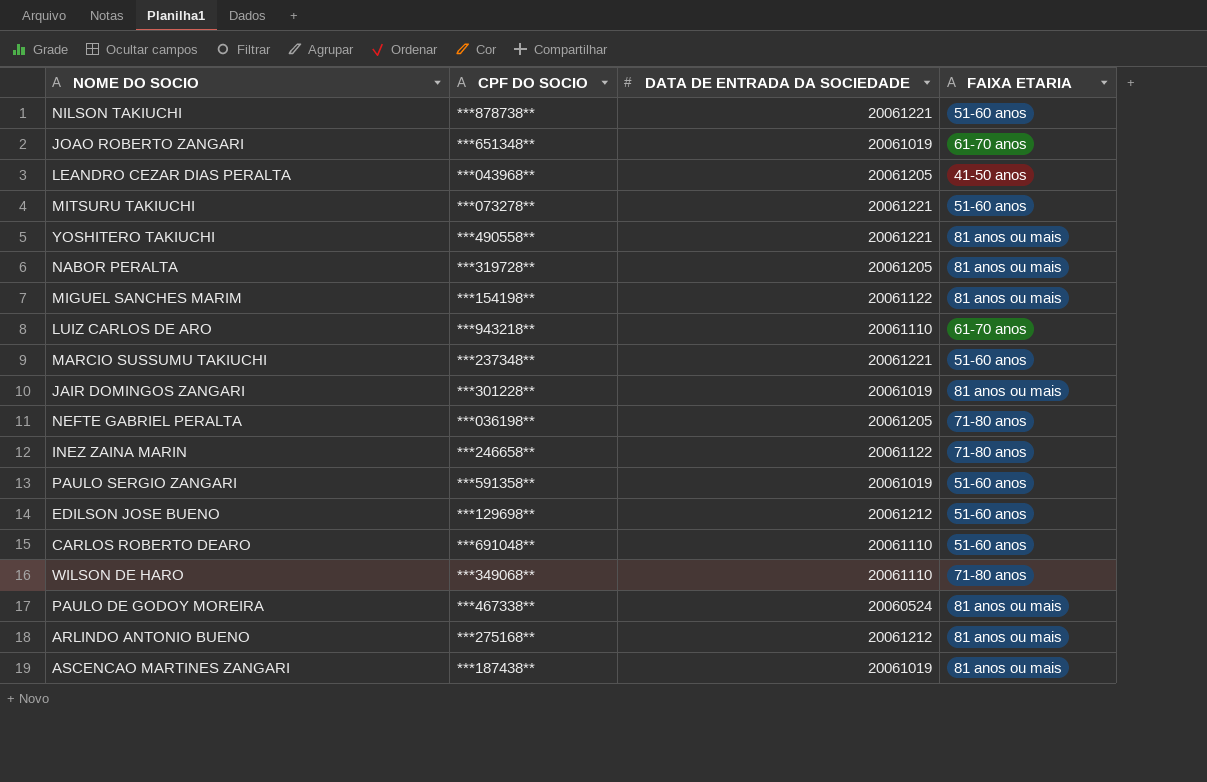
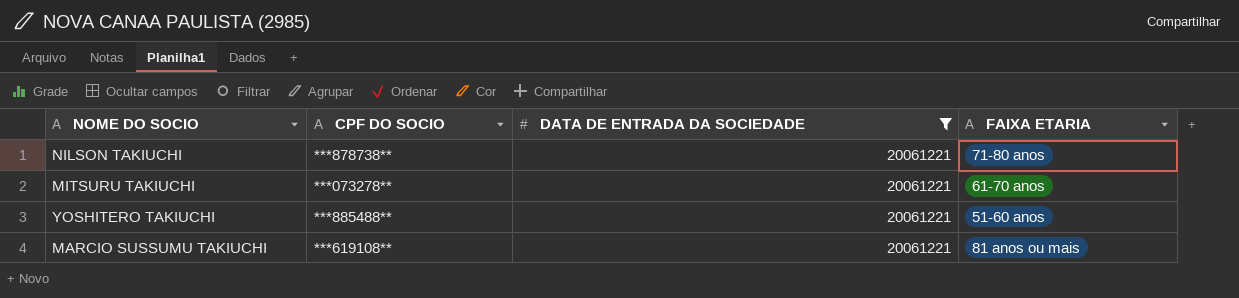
filter: none -> DATA DE ENTRADA DA SOCIEDADE = 20061221
NILSON TAKIUCHI | FAIXA ETARIA: 51-60 anos -> 71-80 anos
MITSURU TAKIUCHI | FAIXA ETARIA: 51-60 anos -> 61-70 anos
YOSHITERO TAKIUCHI | CPF DO SOCIO: ***490558** -> ***885488**
YOSHITERO TAKIUCHI | FAIXA ETARIA: 81 anos ou mais -> 51-60 anos
MARCIO SUSSUMU TAKIUCHI | CPF DO SOCIO: ***237348** -> ***619108**
MARCIO SUSSUMU TAKIUCHI | FAIXA ETARIA: 51-60 anos -> 81 anos ou mais

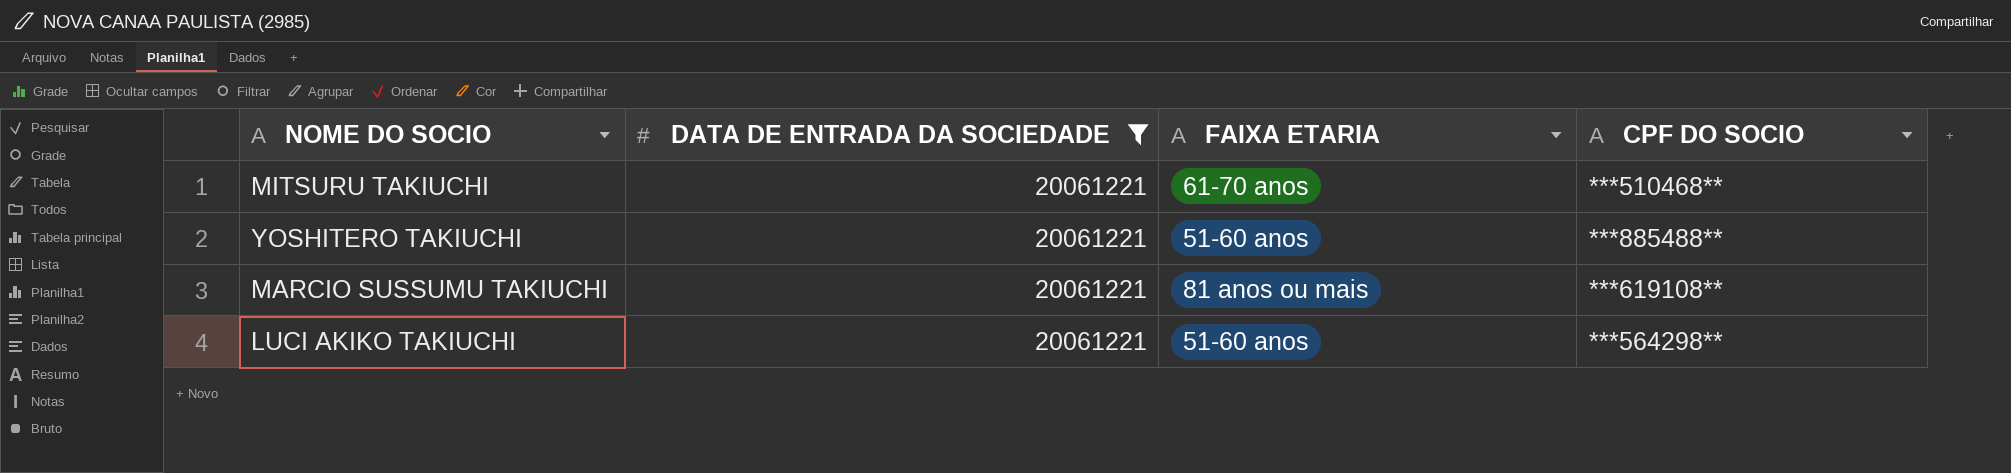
column CPF DO SOCIO | position: 2 -> 4
row NILSON TAKIUCHI: ***878738** | 20061221 | 71-80 anos -> none
MITSURU TAKIUCHI | CPF DO SOCIO: ***073278** -> ***510468**
row LUCI AKIKO TAKIUCHI: none -> 20061221 | 51-60 anos | ***564298**

